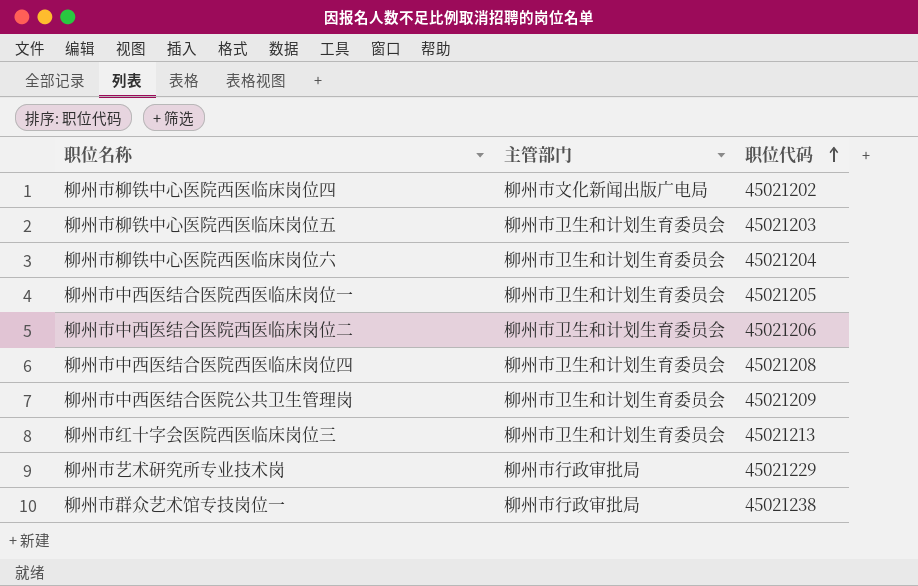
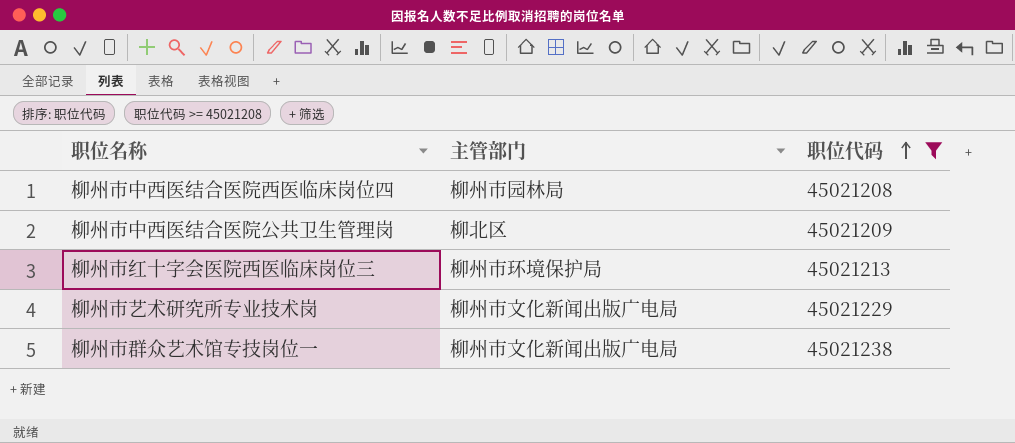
filter: none -> 职位代码 >= 45021208
柳州市中西医结合医院西医临床岗位四 | 主管部门: 柳州市卫生和计划生育委员会 -> 柳州市园林局
柳州市中西医结合医院公共卫生管理岗 | 主管部门: 柳州市卫生和计划生育委员会 -> 柳北区
柳州市红十字会医院西医临床岗位三 | 主管部门: 柳州市卫生和计划生育委员会 -> 柳州市环境保护局
柳州市艺术研究所专业技术岗 | 主管部门: 柳州市行政审批局 -> 柳州市文化新闻出版广电局
柳州市群众艺术馆专技岗位一 | 主管部门: 柳州市行政审批局 -> 柳州市文化新闻出版广电局

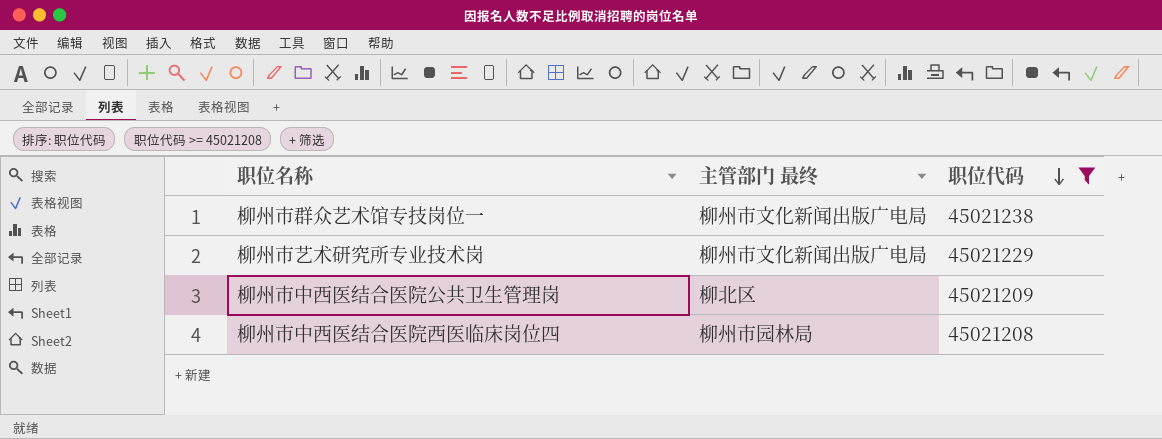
row order: 职位代码 ascending -> 职位代码 descending
column name: 主管部门 -> 主管部门 最终
row 柳州市红十字会医院西医临床岗位三: 柳州市环境保护局 | 45021213 -> none

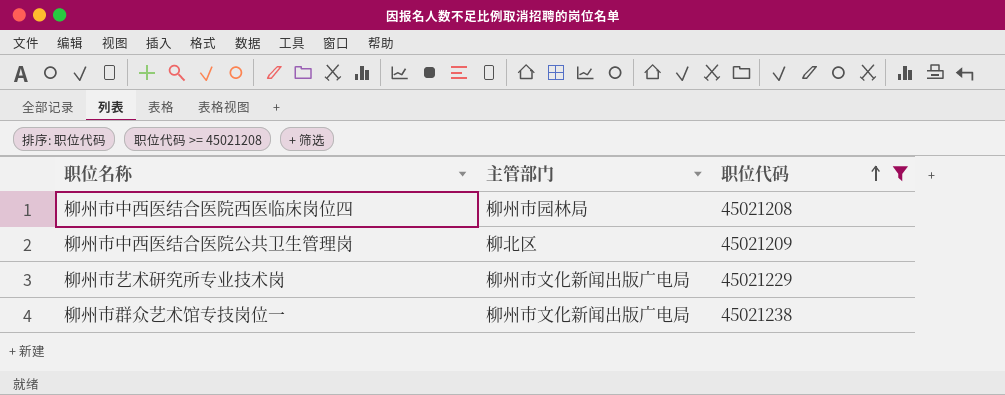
row order: 职位代码 descending -> 职位代码 ascending
column name: 主管部门 最终 -> 主管部门

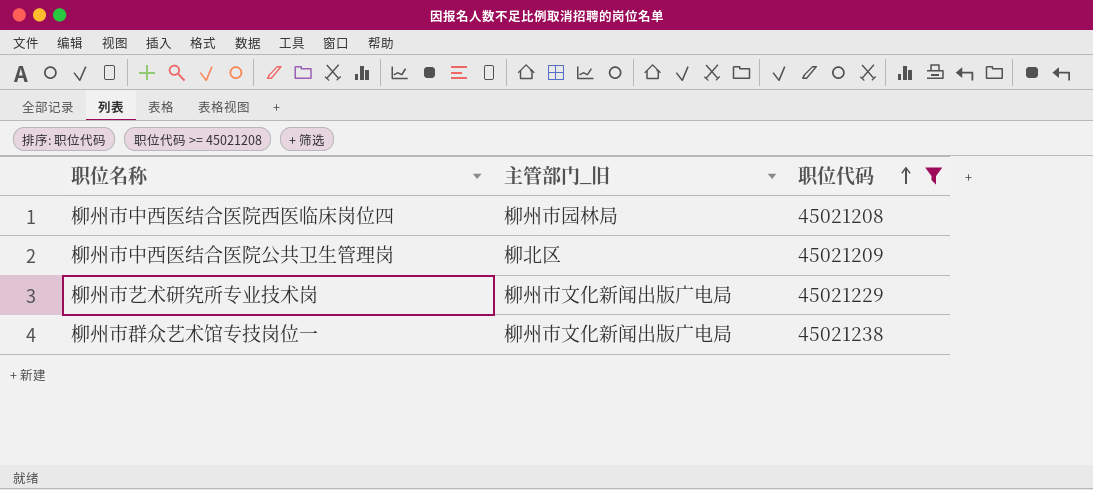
column name: 主管部门 -> 主管部门_旧

